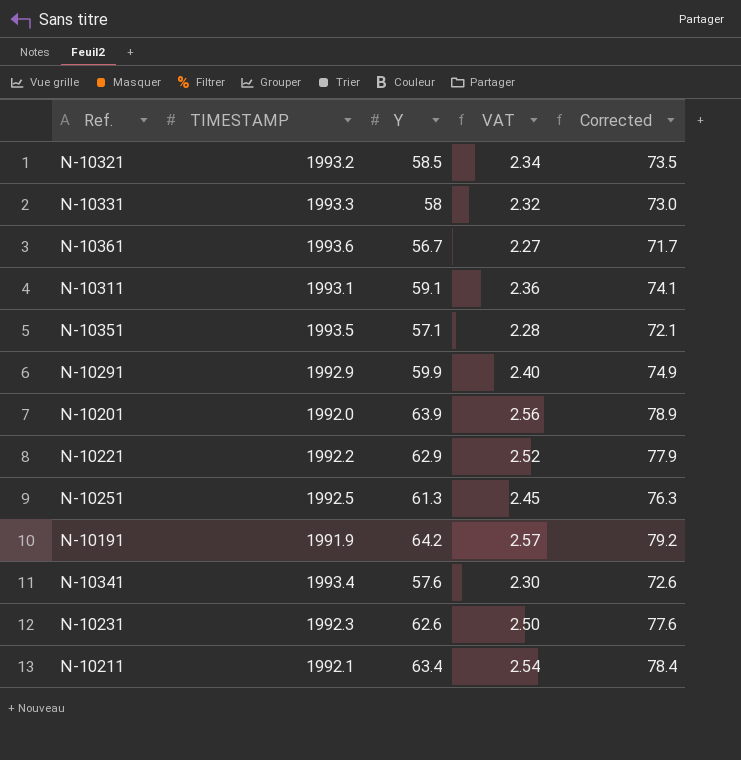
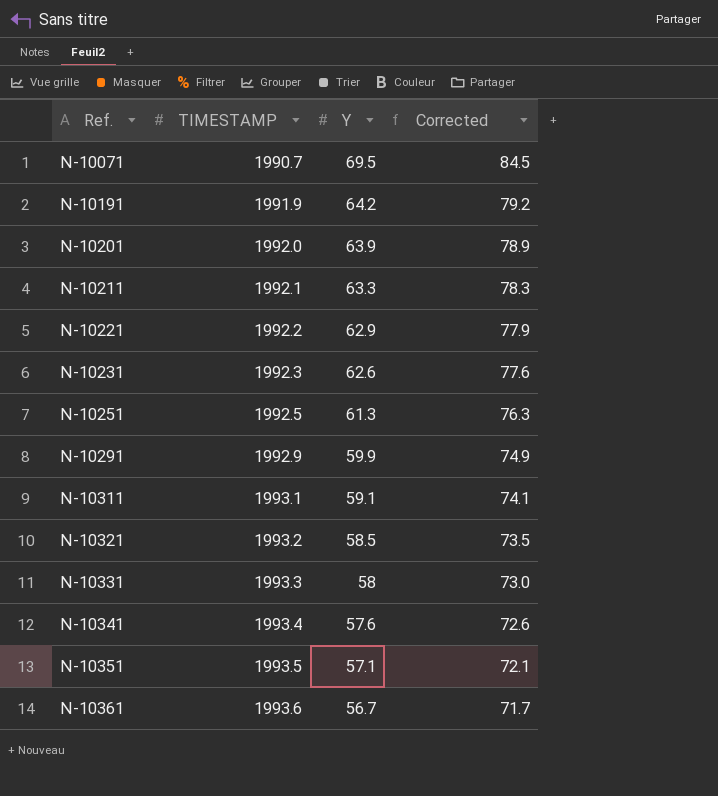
row order: none -> Ref. ascending
column VAT | formula: [Y] * 0.04 -> none
row N-10071: none -> 1990.7 | 69.5 | 84.5
N-10211 | Y: 63.4 -> 63.3
N-10211 | Corrected: 78.4 -> 78.3

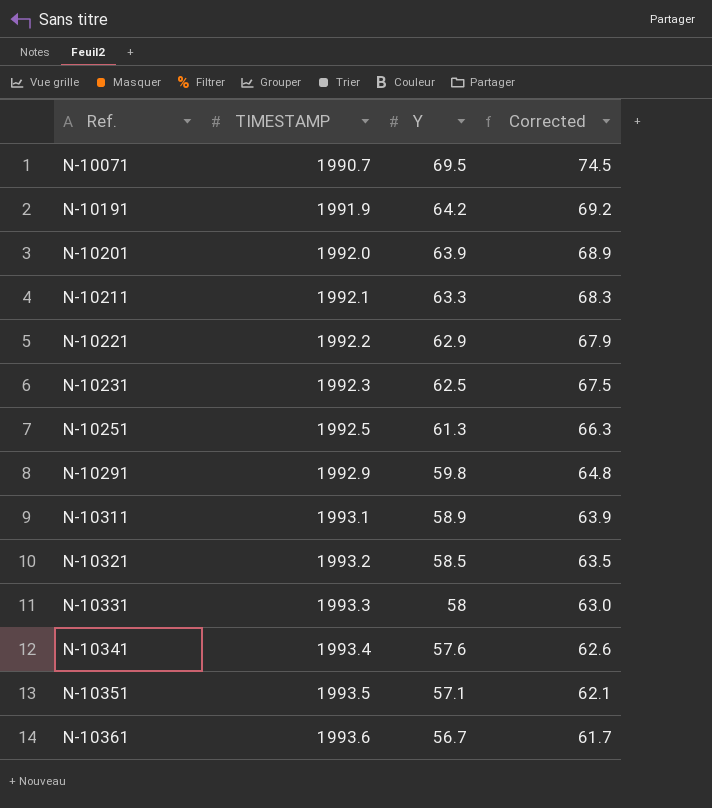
column Corrected | formula: [Y] + 15 -> [Y] + 5
N-10231 | Y: 62.6 -> 62.5
N-10291 | Y: 59.9 -> 59.8
N-10311 | Y: 59.1 -> 58.9

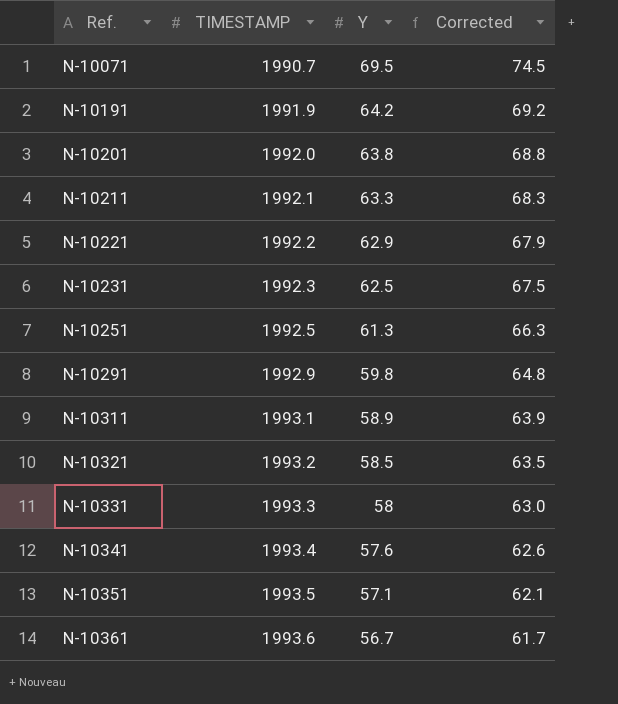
N-10201 | Y: 63.9 -> 63.8
N-10201 | Corrected: 68.9 -> 68.8

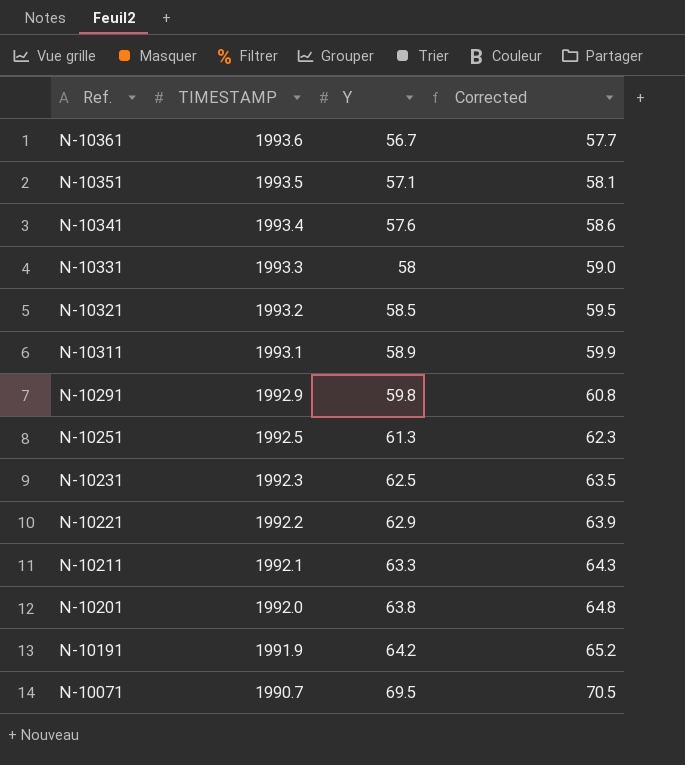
row order: Ref. ascending -> Ref. descending
column Corrected | formula: [Y] + 5 -> [Y] + 1

